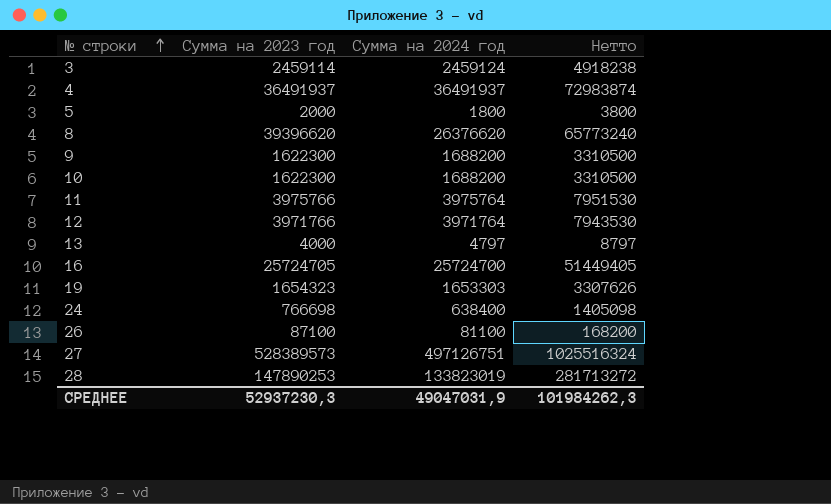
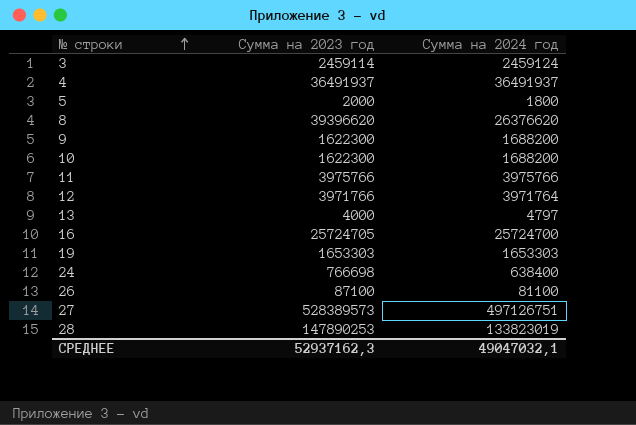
column Нетто | formula: [Сумма на 2023 год] + [Сумма на 2024 год] -> none
11 | Сумма на 2024 год: 3975764 -> 3975766
19 | Сумма на 2023 год: 1654323 -> 1653303
СРЕДНЕЕ | Сумма на 2023 год: 52937230,3 -> 52937162,3
СРЕДНЕЕ | Сумма на 2024 год: 49047031,9 -> 49047032,1

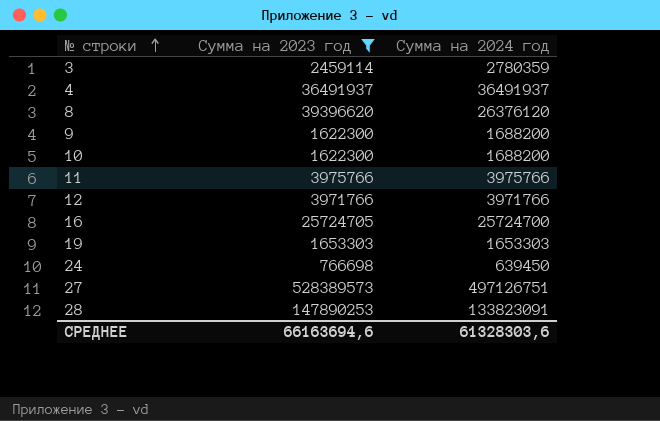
filter: none -> Сумма на 2023 год >= 766698
3 | Сумма на 2024 год: 2459124 -> 2780359
8 | Сумма на 2024 год: 26376620 -> 26376120
12 | Сумма на 2024 год: 3971764 -> 3971766
24 | Сумма на 2024 год: 638400 -> 639450
28 | Сумма на 2024 год: 133823019 -> 133823091
СРЕДНЕЕ | Сумма на 2023 год: 52937162,3 -> 66163694,6
СРЕДНЕЕ | Сумма на 2024 год: 49047032,1 -> 61328303,6

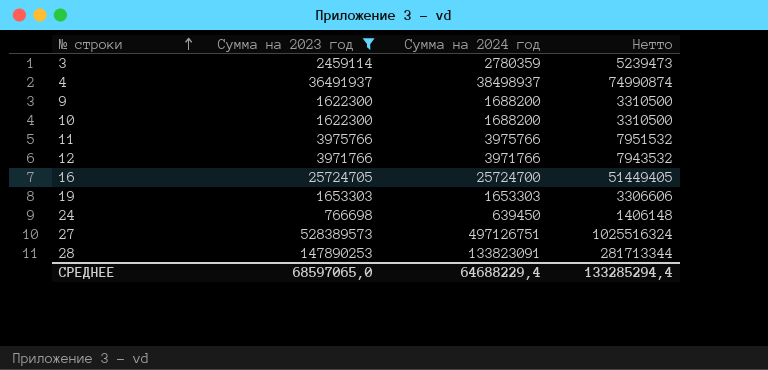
column Нетто | formula: none -> [Сумма на 2023 год] + [Сумма на 2024 год]
row 8: 39396620 | 26376120 -> none
4 | Сумма на 2024 год: 36491937 -> 38498937
СРЕДНЕЕ | Сумма на 2023 год: 66163694,6 -> 68597065,0
СРЕДНЕЕ | Сумма на 2024 год: 61328303,6 -> 64688229,4

